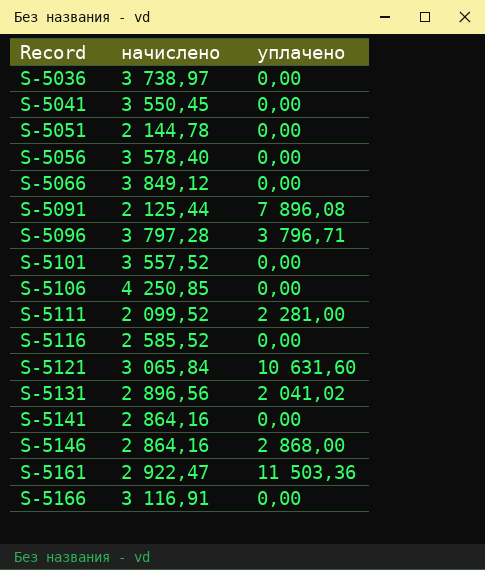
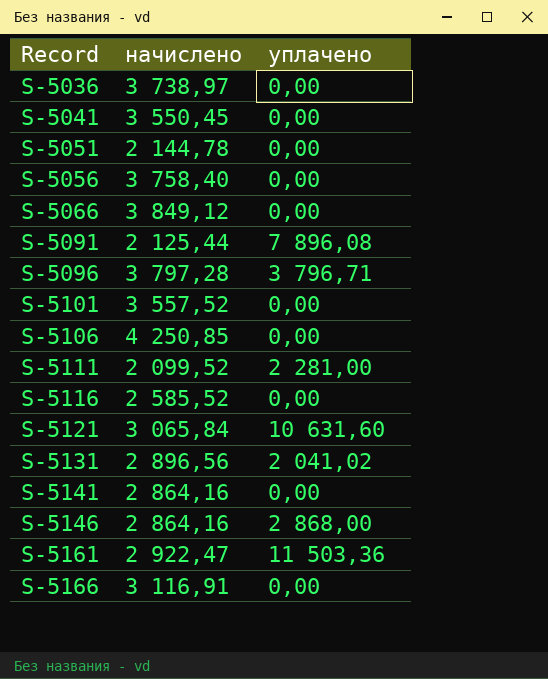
S-5056 | начислено: 3 578,40 -> 3 758,40

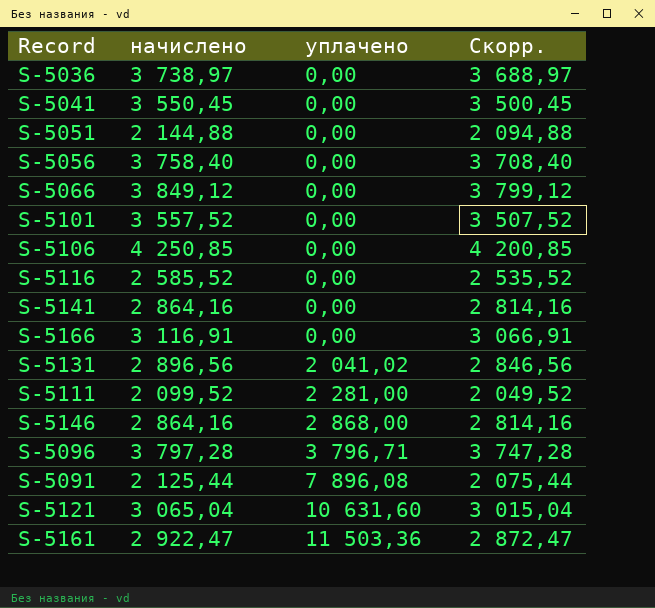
row order: Record ascending -> уплачено ascending
column Скорр. | formula: none -> [начислено] - 50
S-5051 | начислено: 2 144,78 -> 2 144,88
S-5121 | начислено: 3 065,84 -> 3 065,04

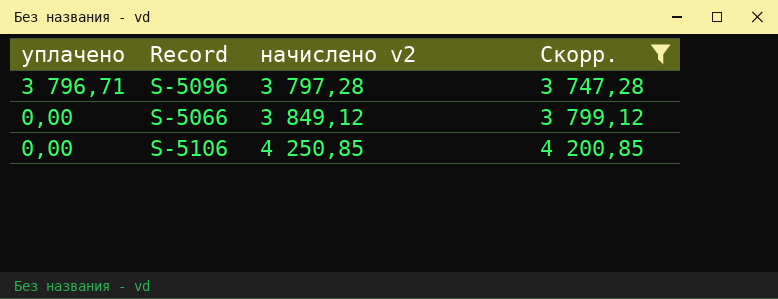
filter: none -> Скорр. >= 3 747,28
row order: уплачено ascending -> уплачено descending
column уплачено | position: 3 -> 1
column name: начислено -> начислено v2

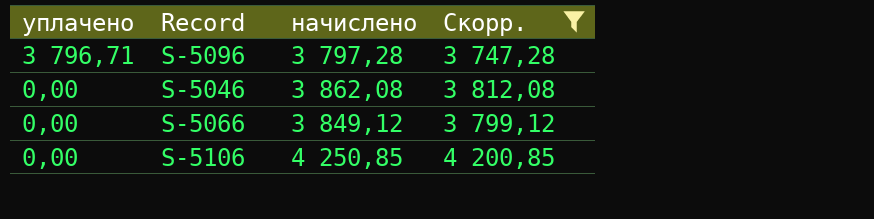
column name: начислено v2 -> начислено
row S-5046: none -> 0,00 | 3 862,08 | 3 812,08

